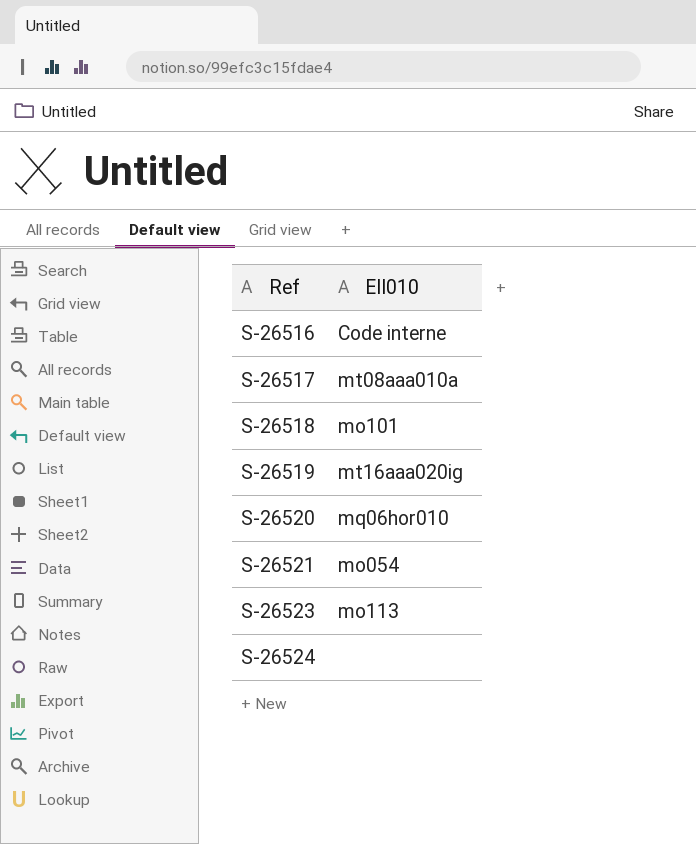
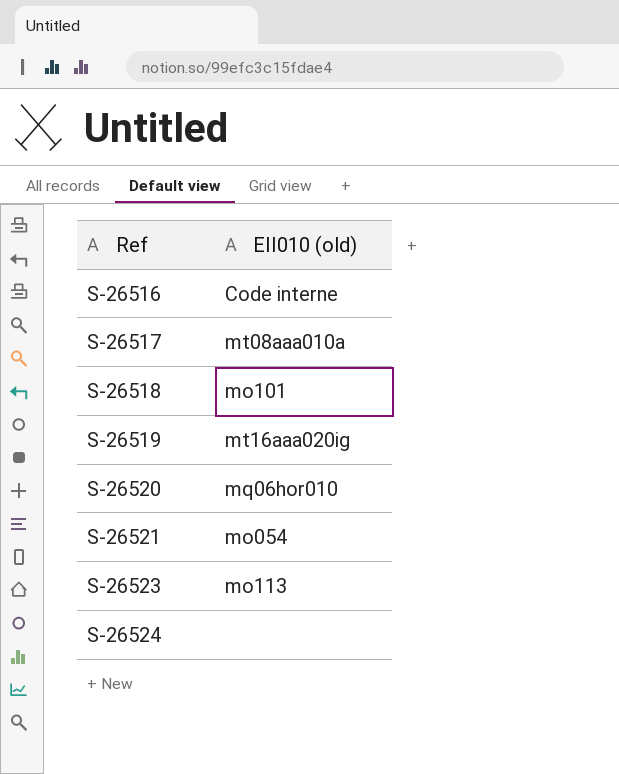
column name: EII010 -> EII010 (old)

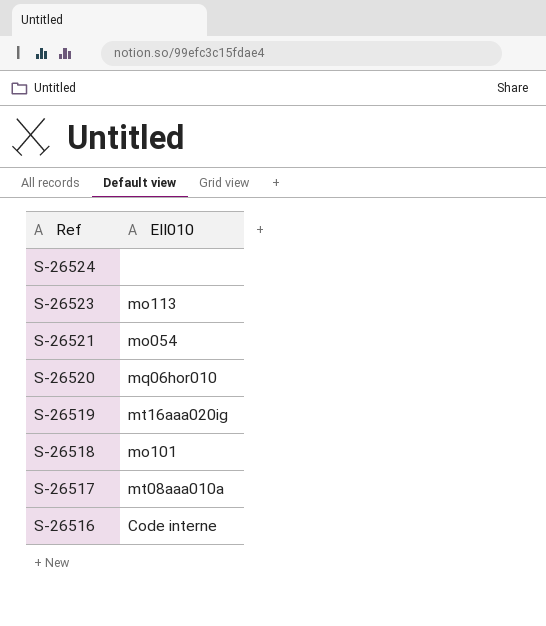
row order: Ref ascending -> Ref descending
column name: EII010 (old) -> EII010

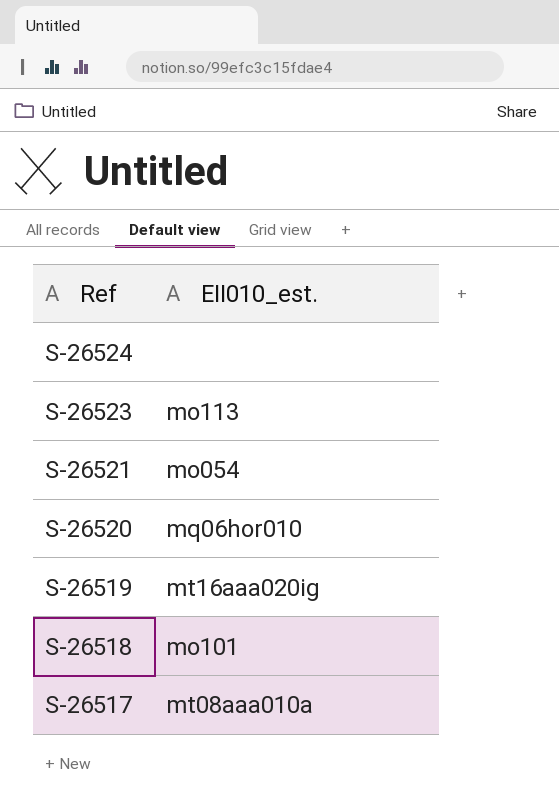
column name: EII010 -> EII010_est.
row S-26516: Code interne -> none

